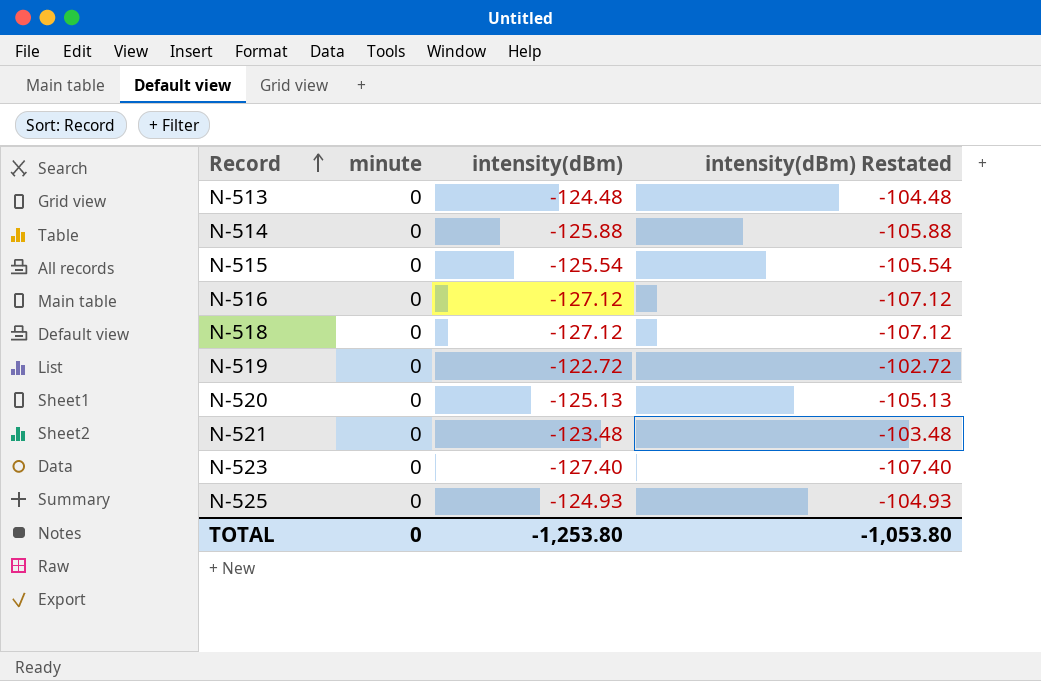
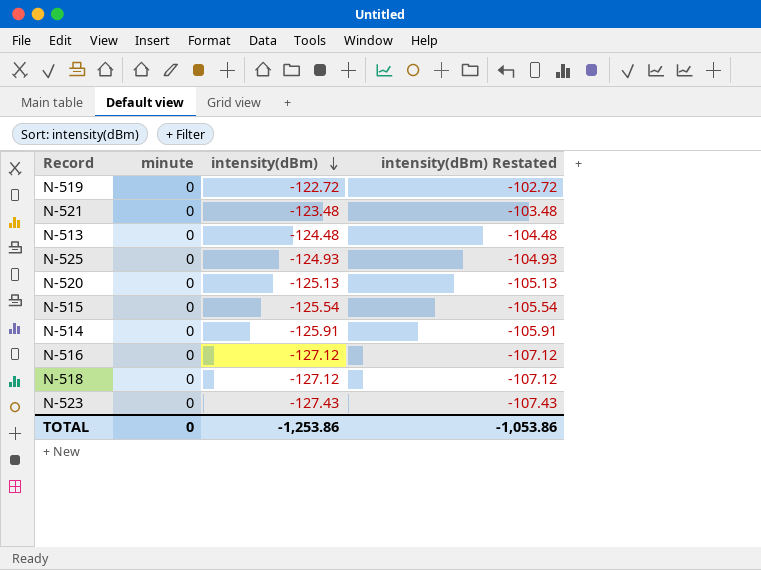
row order: Record ascending -> intensity(dBm) descending
N-514 | intensity(dBm): -125.88 -> -125.91
N-514 | intensity(dBm) Restated: -105.88 -> -105.91
N-523 | intensity(dBm): -127.40 -> -127.43
N-523 | intensity(dBm) Restated: -107.40 -> -107.43
TOTAL | intensity(dBm): -1,253.80 -> -1,253.86
TOTAL | intensity(dBm) Restated: -1,053.80 -> -1,053.86

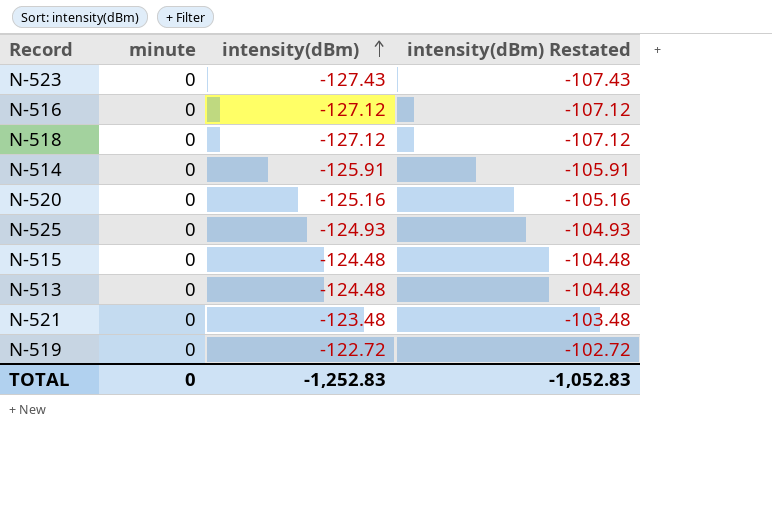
row order: intensity(dBm) descending -> intensity(dBm) ascending
N-520 | intensity(dBm): -125.13 -> -125.16
N-520 | intensity(dBm) Restated: -105.13 -> -105.16
N-515 | intensity(dBm): -125.54 -> -124.48
N-515 | intensity(dBm) Restated: -105.54 -> -104.48
TOTAL | intensity(dBm): -1,253.86 -> -1,252.83
TOTAL | intensity(dBm) Restated: -1,053.86 -> -1,052.83

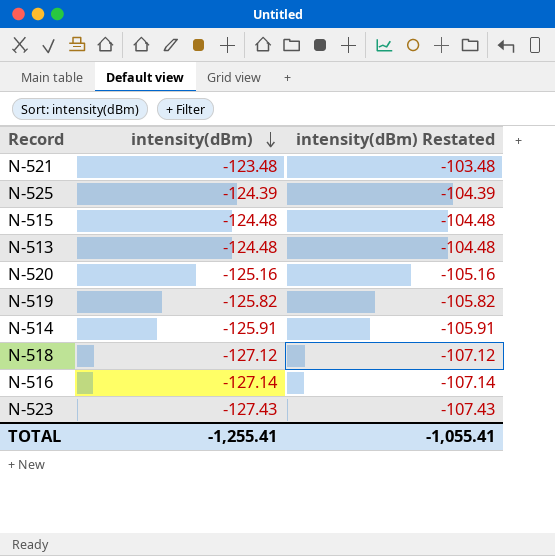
row order: intensity(dBm) ascending -> intensity(dBm) descending
column minute | position: 2 -> none
N-525 | intensity(dBm): -124.93 -> -124.39
N-525 | intensity(dBm) Restated: -104.93 -> -104.39
N-519 | intensity(dBm): -122.72 -> -125.82
N-519 | intensity(dBm) Restated: -102.72 -> -105.82
N-516 | intensity(dBm): -127.12 -> -127.14
N-516 | intensity(dBm) Restated: -107.12 -> -107.14
TOTAL | intensity(dBm): -1,252.83 -> -1,255.41
TOTAL | intensity(dBm) Restated: -1,052.83 -> -1,055.41

